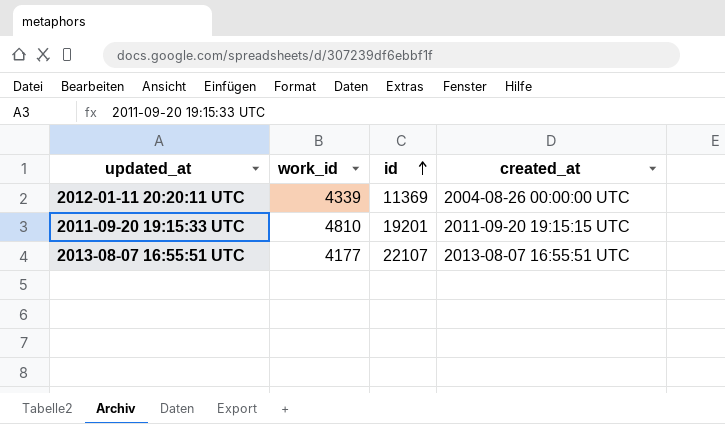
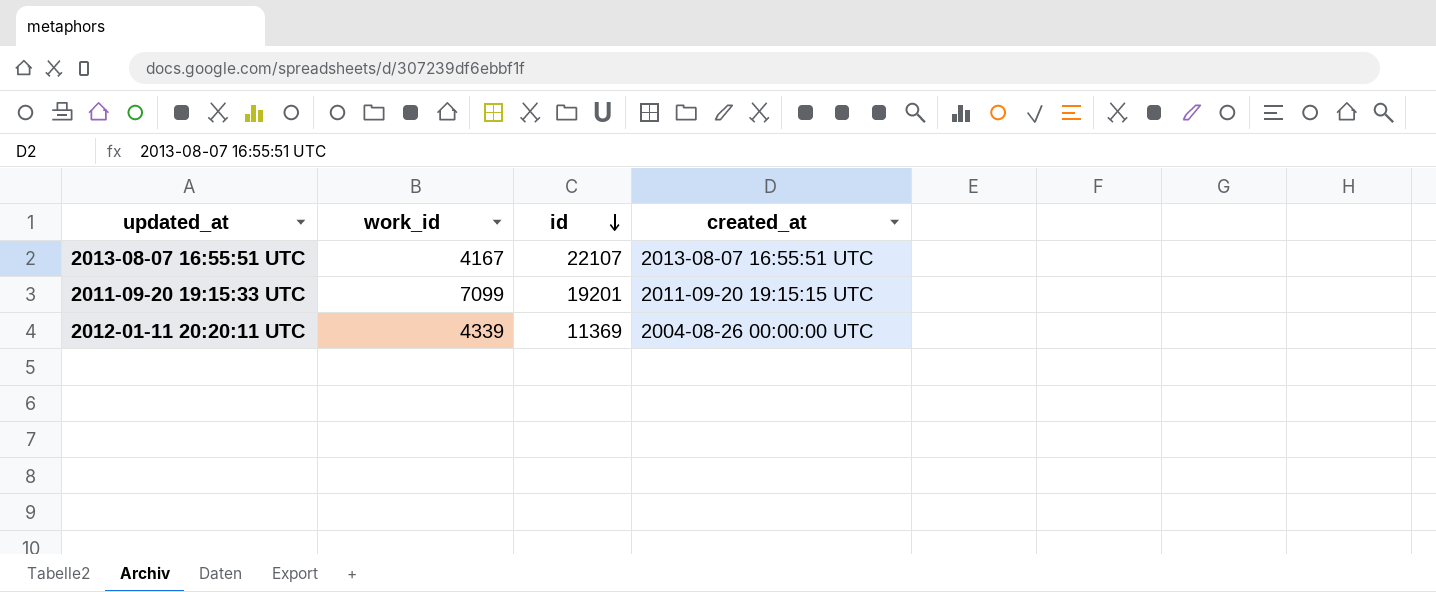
row order: id ascending -> id descending
2013-08-07 16:55:51 UTC | work_id: 4177 -> 4167
2011-09-20 19:15:33 UTC | work_id: 4810 -> 7099

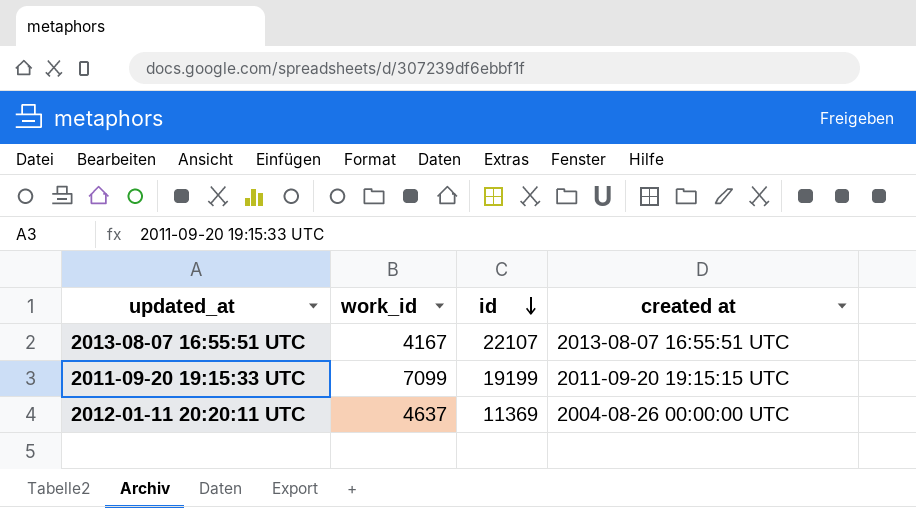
column name: created_at -> created at
2011-09-20 19:15:33 UTC | id: 19201 -> 19199
2012-01-11 20:20:11 UTC | work_id: 4339 -> 4637

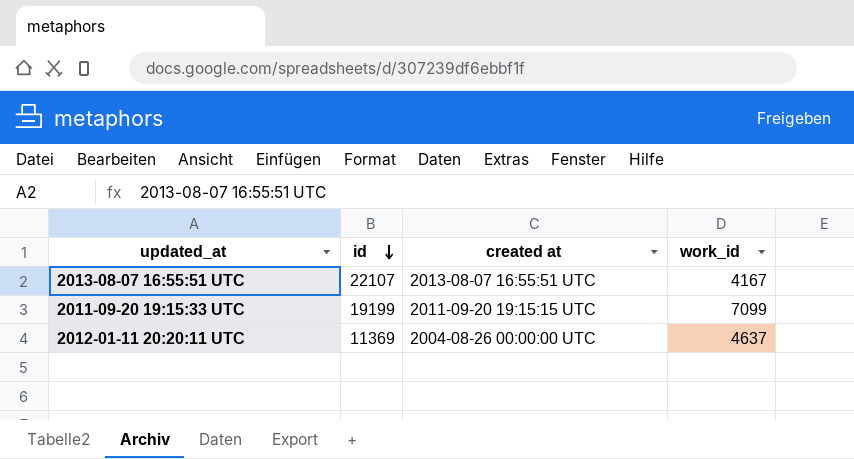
column work_id | position: 2 -> 4

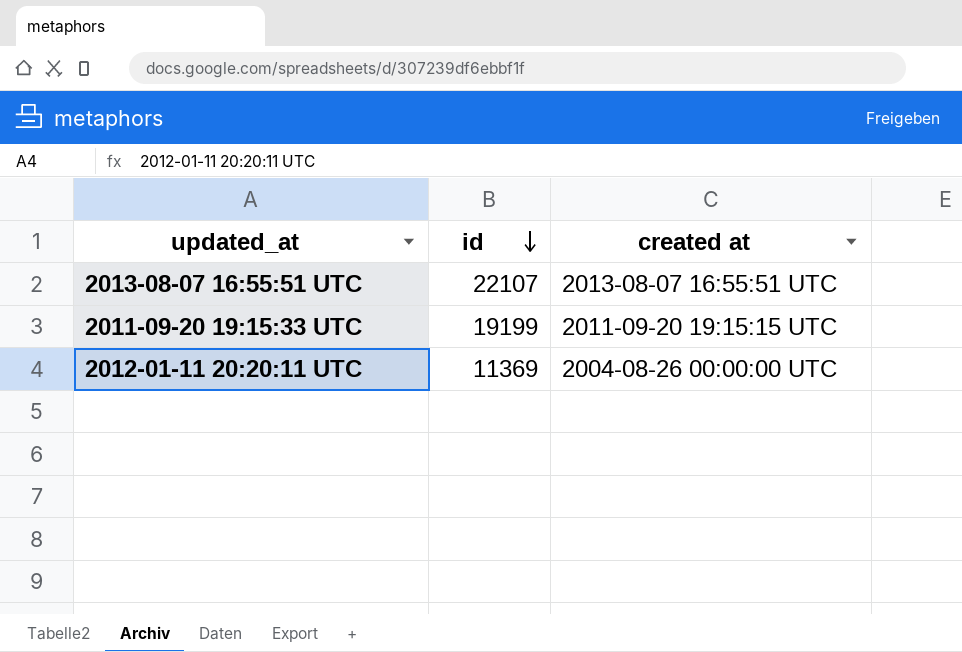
column work_id | position: 4 -> none

